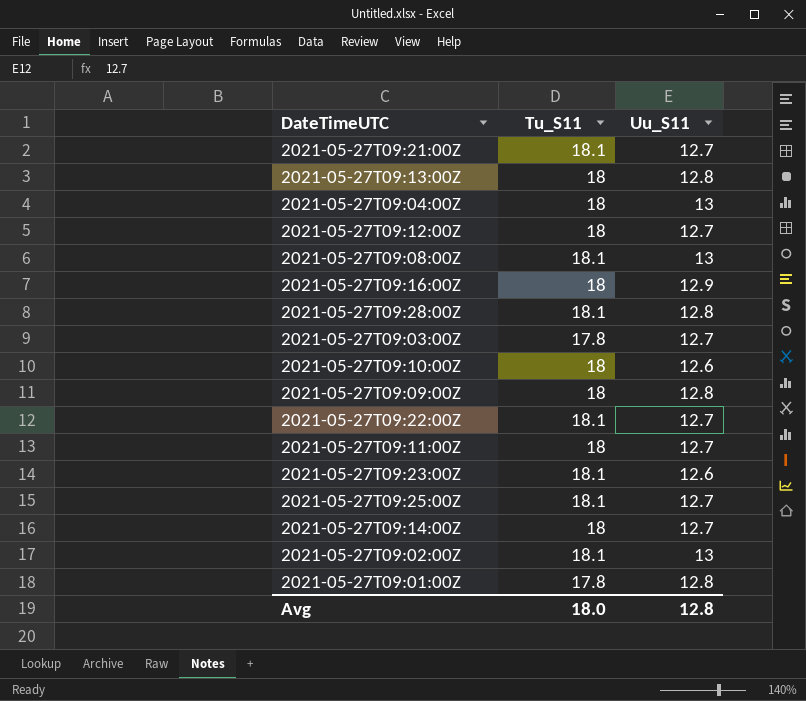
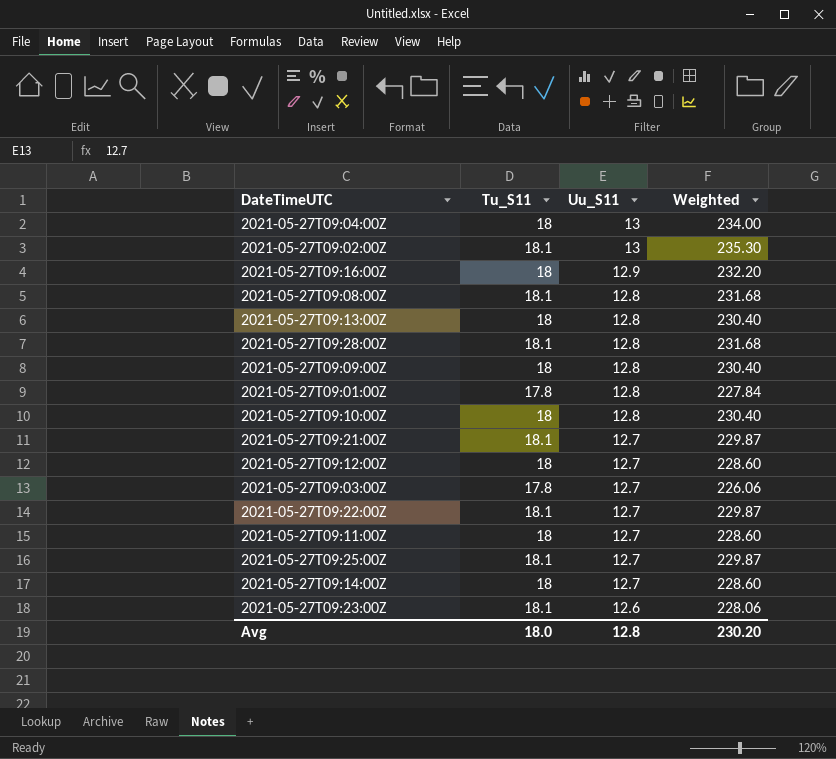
row order: none -> Uu_S11 descending
column Weighted | formula: none -> [Tu_S11] * [Uu_S11]
2021-05-27T09:08:00Z | Uu_S11: 13 -> 12.8
2021-05-27T09:10:00Z | Uu_S11: 12.6 -> 12.8

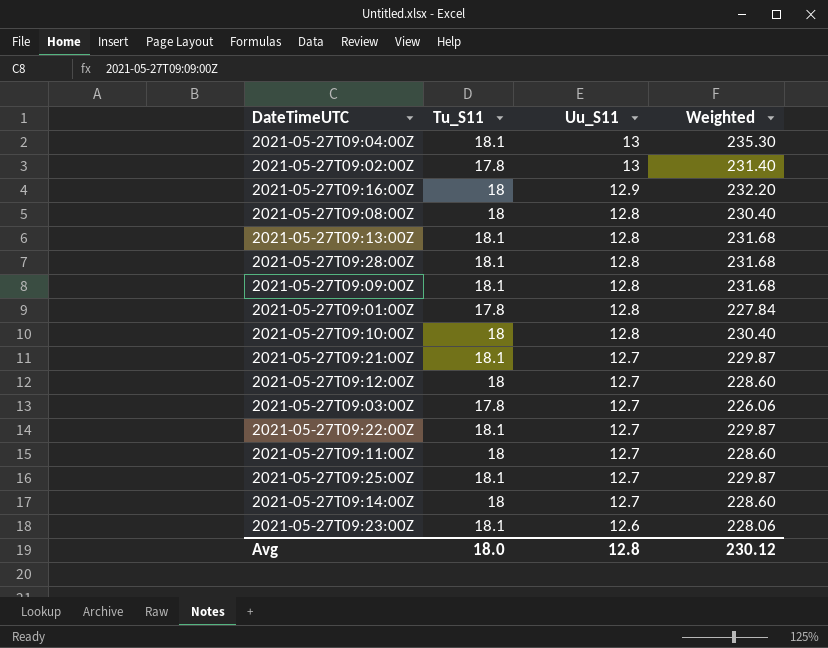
2021-05-27T09:04:00Z | Tu_S11: 18 -> 18.1
2021-05-27T09:04:00Z | Weighted: 234.00 -> 235.30
2021-05-27T09:02:00Z | Tu_S11: 18.1 -> 17.8
2021-05-27T09:02:00Z | Weighted: 235.30 -> 231.40
2021-05-27T09:08:00Z | Tu_S11: 18.1 -> 18
2021-05-27T09:08:00Z | Weighted: 231.68 -> 230.40
2021-05-27T09:13:00Z | Tu_S11: 18 -> 18.1
2021-05-27T09:13:00Z | Weighted: 230.40 -> 231.68
2021-05-27T09:09:00Z | Tu_S11: 18 -> 18.1
2021-05-27T09:09:00Z | Weighted: 230.40 -> 231.68
Avg | Weighted: 230.20 -> 230.12

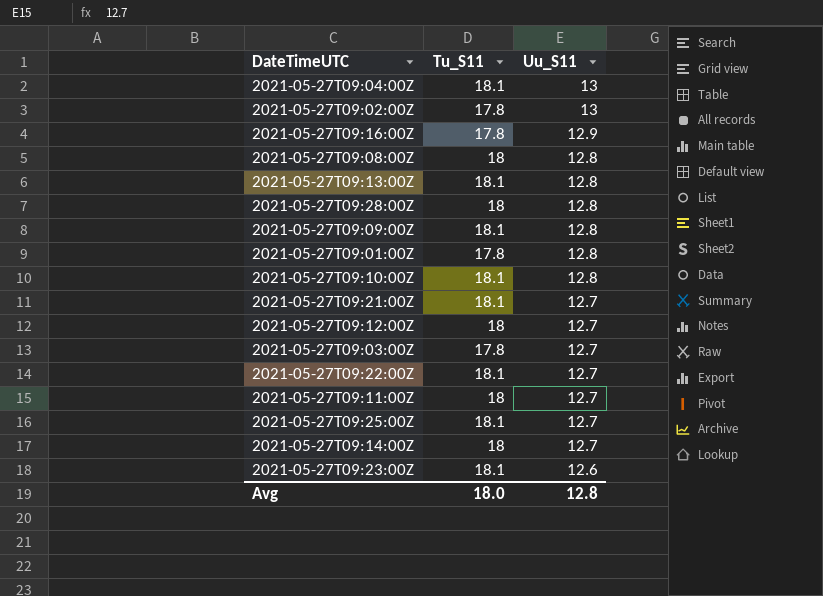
column Weighted | formula: [Tu_S11] * [Uu_S11] -> none
2021-05-27T09:16:00Z | Tu_S11: 18 -> 17.8
2021-05-27T09:28:00Z | Tu_S11: 18.1 -> 18
2021-05-27T09:10:00Z | Tu_S11: 18 -> 18.1

